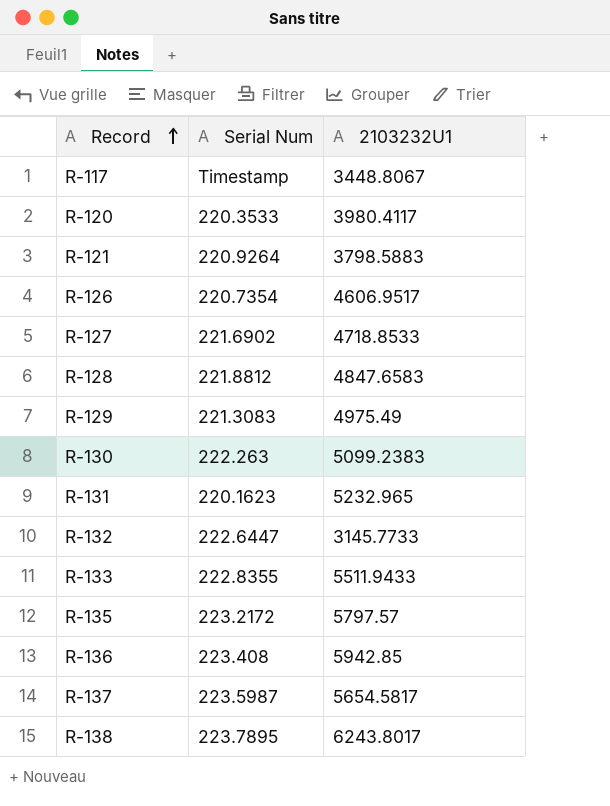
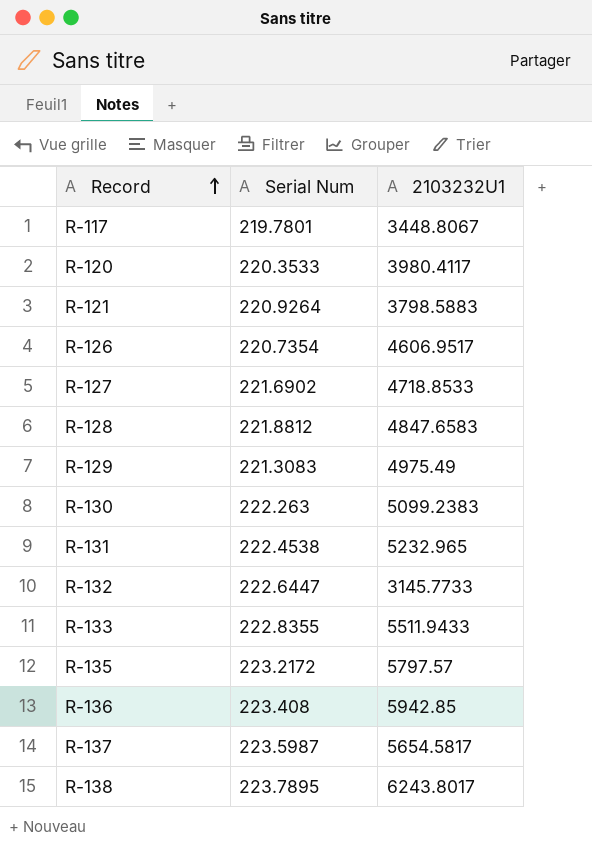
R-117 | Serial Num: Timestamp -> 219.7801
R-131 | Serial Num: 220.1623 -> 222.4538

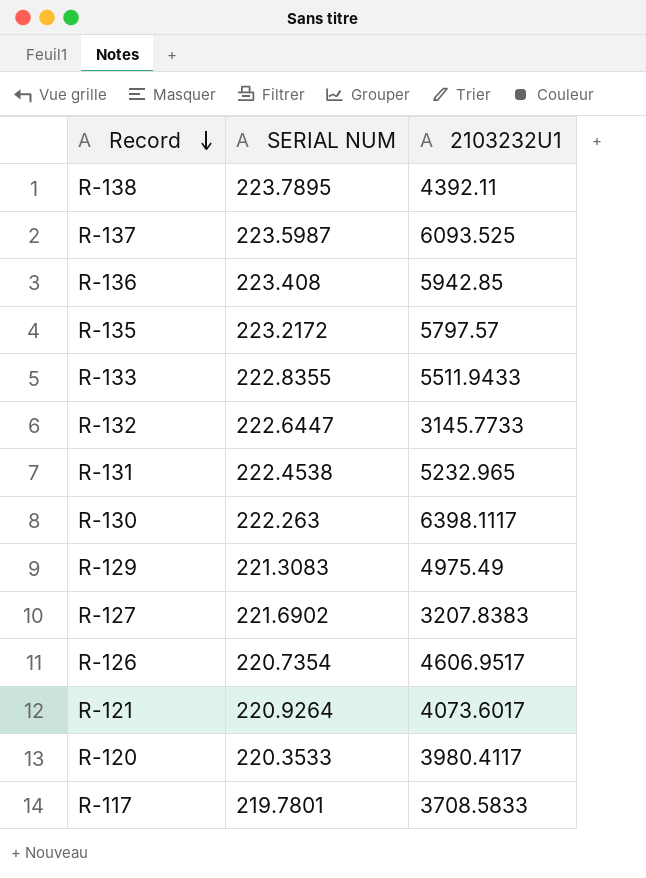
row order: Record ascending -> Record descending
column name: Serial Num -> SERIAL NUM
row R-128: 221.8812 | 4847.6583 -> none
R-138 | 2103232U1: 6243.8017 -> 4392.11
R-137 | 2103232U1: 5654.5817 -> 6093.525
R-130 | 2103232U1: 5099.2383 -> 6398.1117
R-127 | 2103232U1: 4718.8533 -> 3207.8383
R-121 | 2103232U1: 3798.5883 -> 4073.6017
R-117 | 2103232U1: 3448.8067 -> 3708.5833

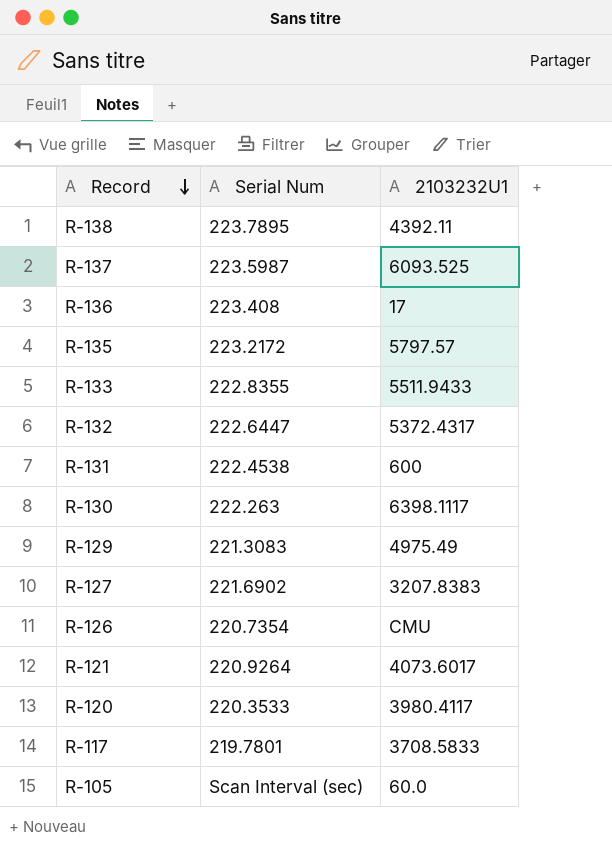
column name: SERIAL NUM -> Serial Num
R-136 | 2103232U1: 5942.85 -> 17
R-132 | 2103232U1: 3145.7733 -> 5372.4317
R-131 | 2103232U1: 5232.965 -> 600
R-126 | 2103232U1: 4606.9517 -> CMU
row R-105: none -> Scan Interval (sec) | 60.0

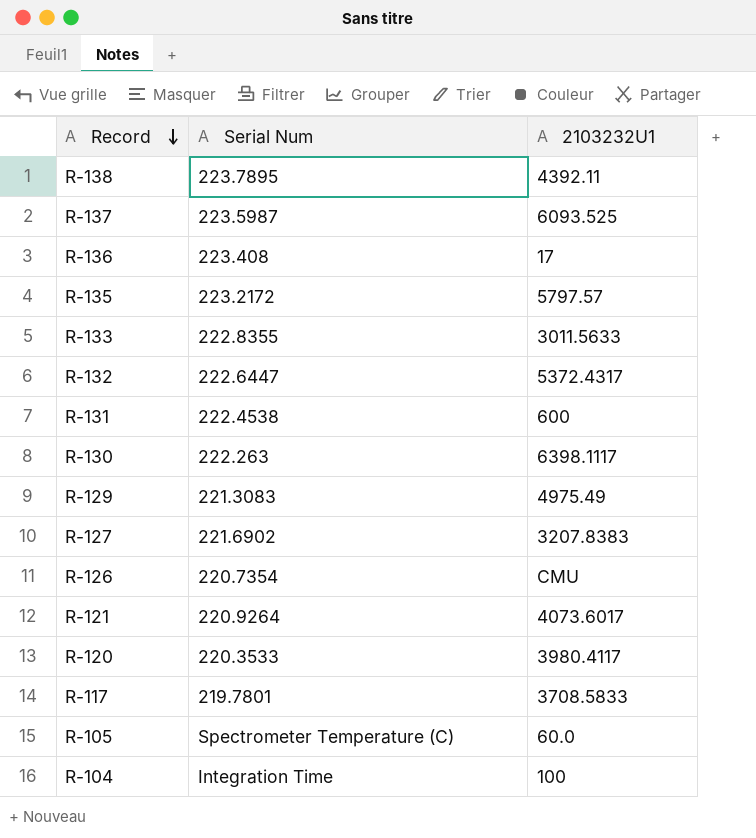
R-133 | 2103232U1: 5511.9433 -> 3011.5633
R-105 | Serial Num: Scan Interval (sec) -> Spectrometer Temperature (C)
row R-104: none -> Integration Time | 100

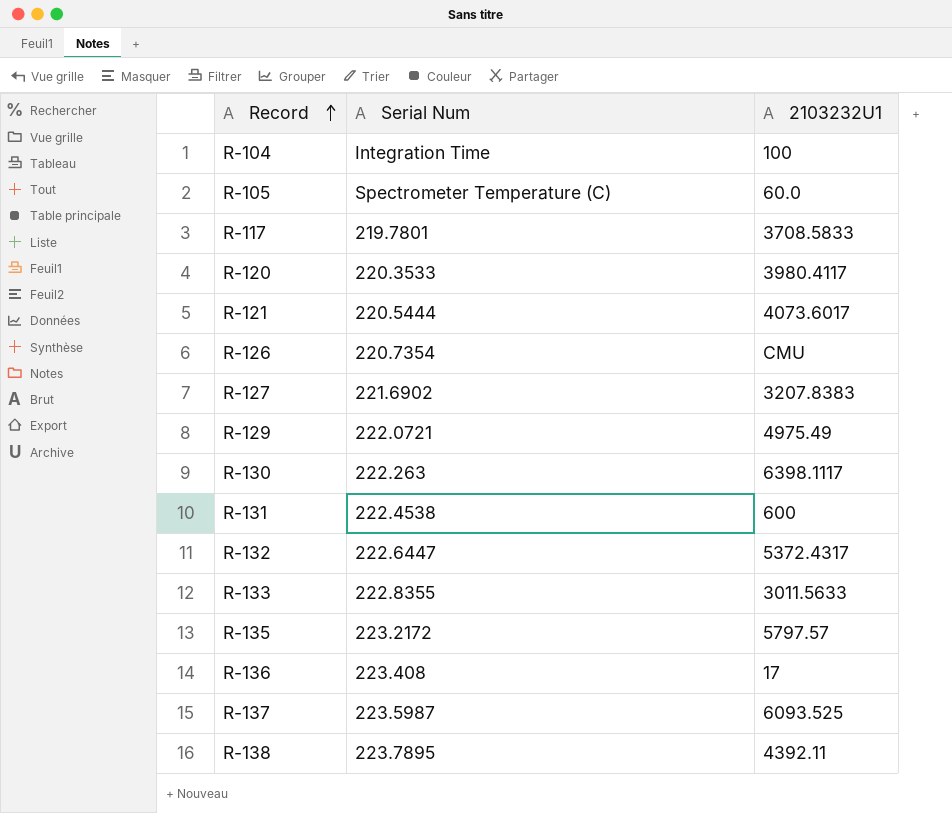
row order: Record descending -> Record ascending
R-121 | Serial Num: 220.9264 -> 220.5444
R-129 | Serial Num: 221.3083 -> 222.0721

